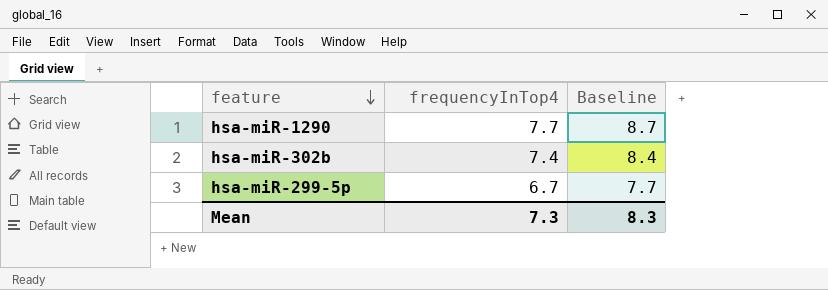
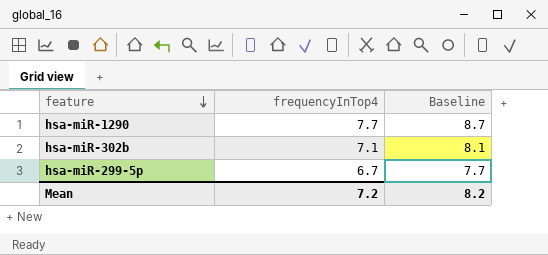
hsa-miR-302b | frequencyInTop4: 7.4 -> 7.1
hsa-miR-302b | Baseline: 8.4 -> 8.1
Mean | frequencyInTop4: 7.3 -> 7.2
Mean | Baseline: 8.3 -> 8.2

